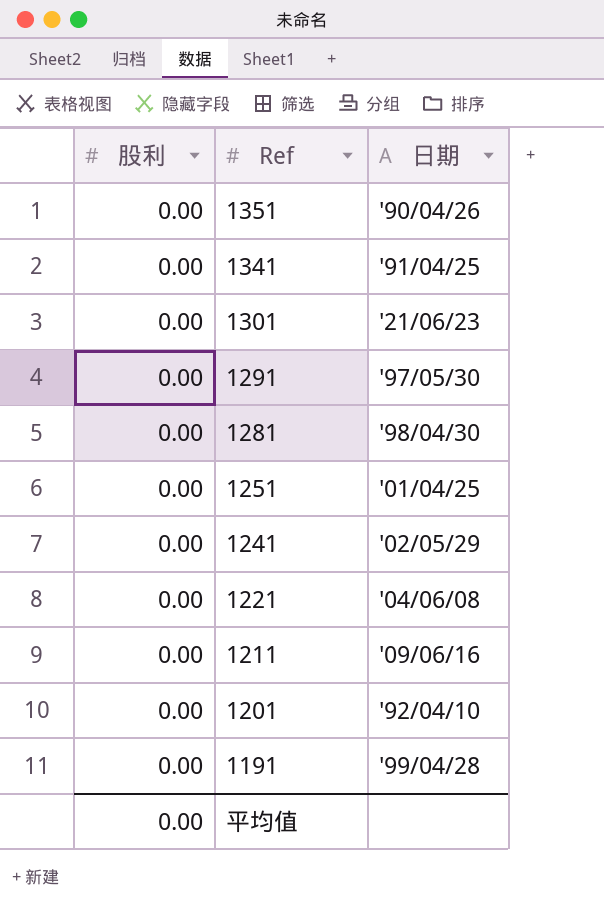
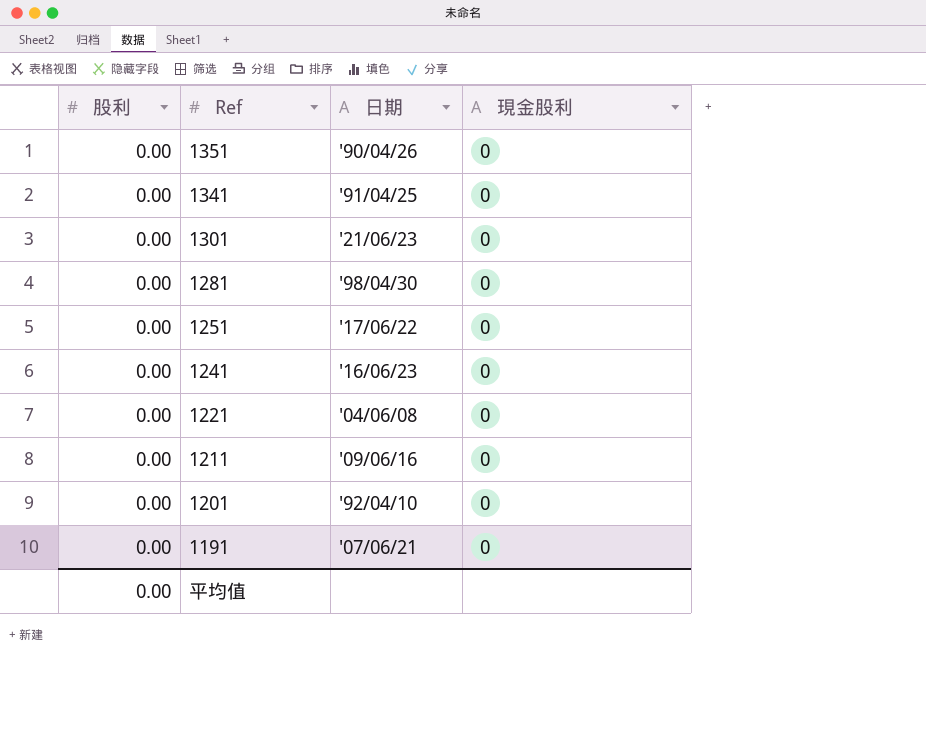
column 現金股利 | position: none -> 4
row 1291: 0.00 | '97/05/30 -> none
1251 | 日期: '01/04/25 -> '17/06/22
1241 | 日期: '02/05/29 -> '16/06/23
1191 | 日期: '99/04/28 -> '07/06/21

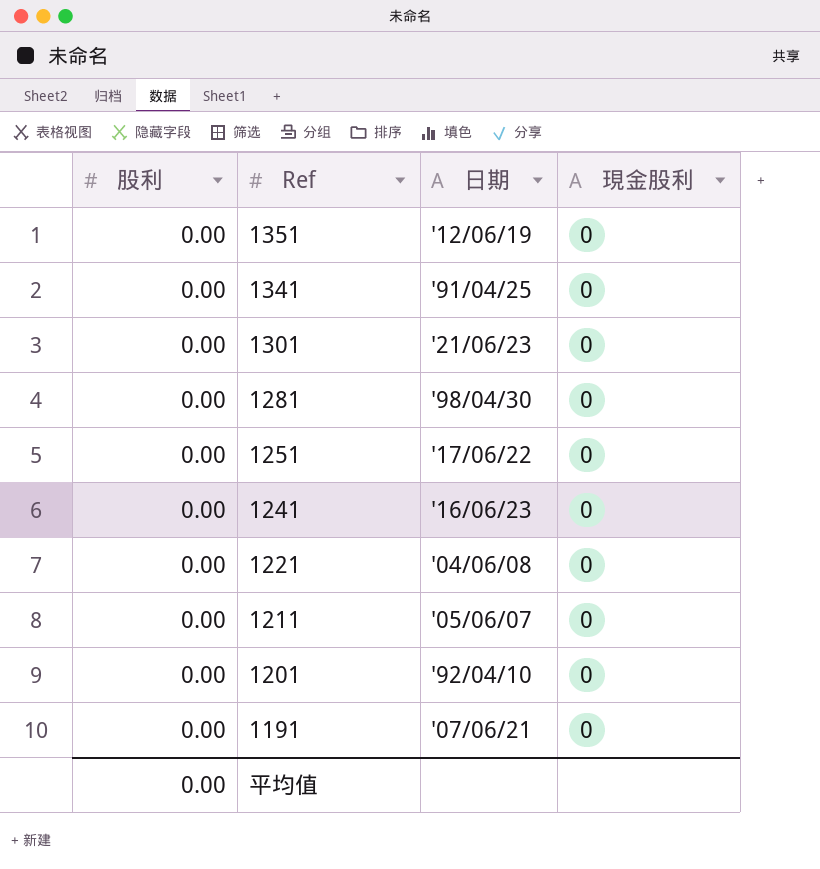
1351 | 日期: '90/04/26 -> '12/06/19
1211 | 日期: '09/06/16 -> '05/06/07

